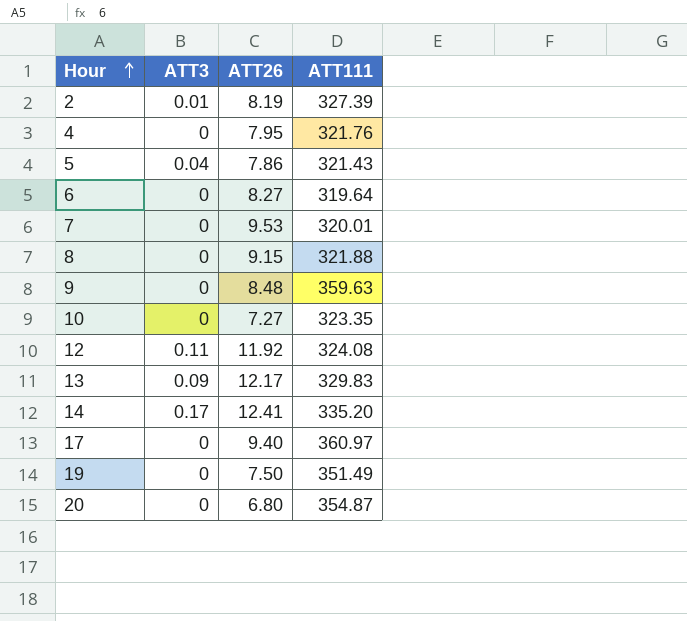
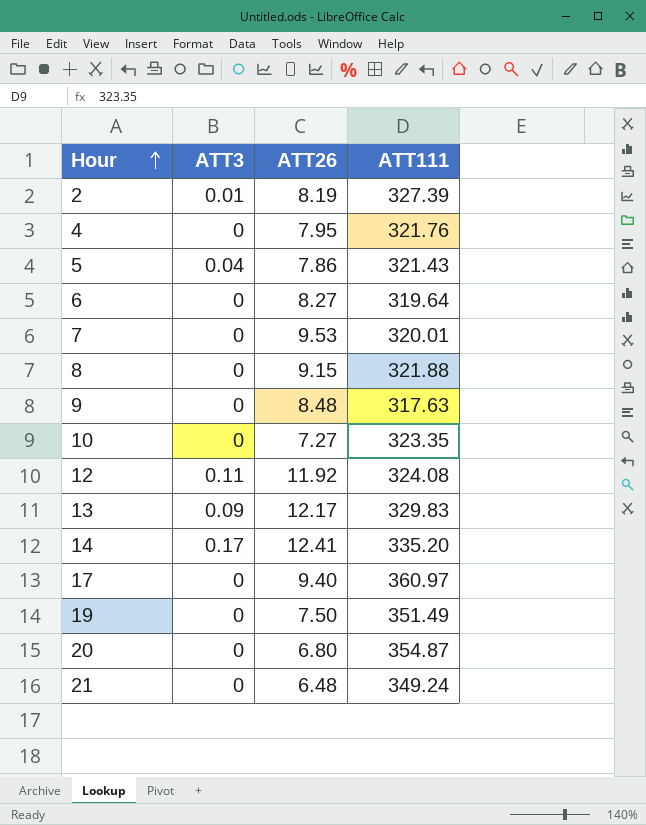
9 | ATT111: 359.63 -> 317.63
row 21: none -> 0 | 6.48 | 349.24

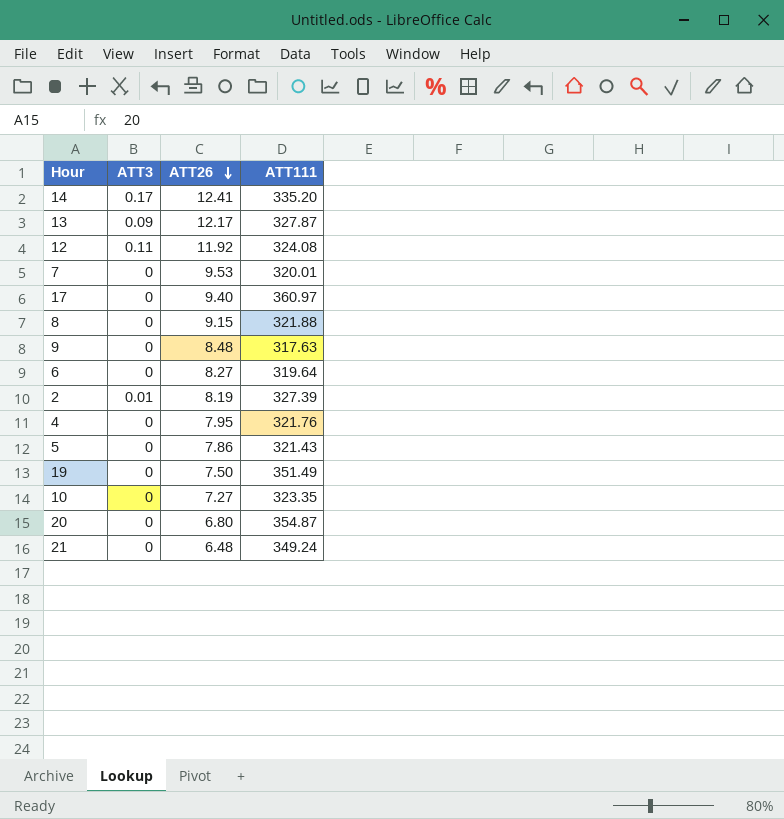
row order: Hour ascending -> ATT26 descending
13 | ATT111: 329.83 -> 327.87
5 | ATT3: 0.04 -> 0

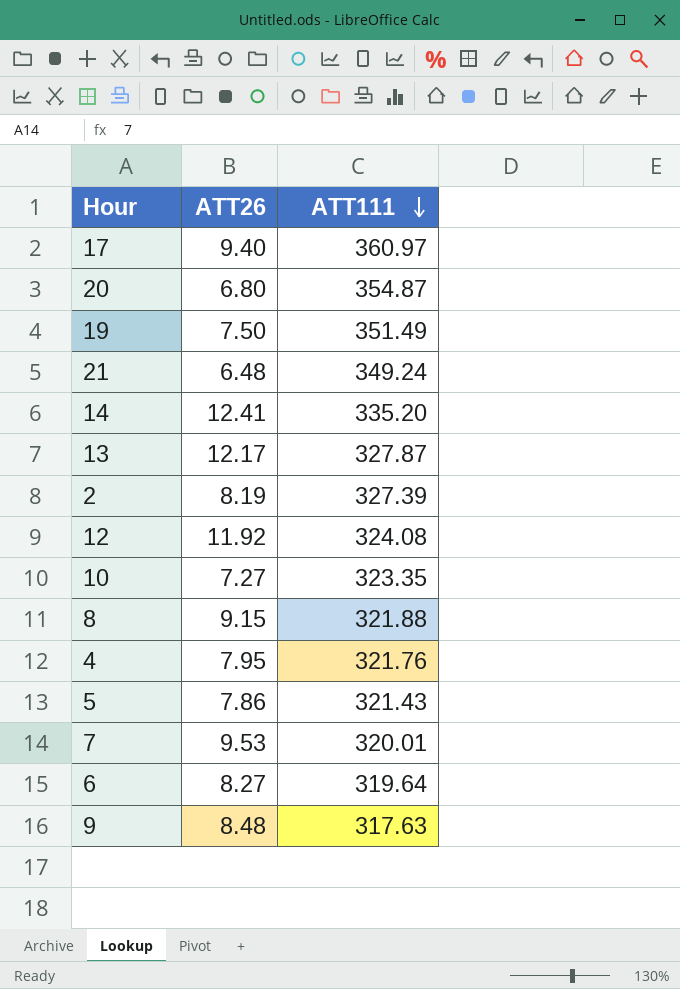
row order: ATT26 descending -> ATT111 descending
column ATT3 | position: 2 -> none

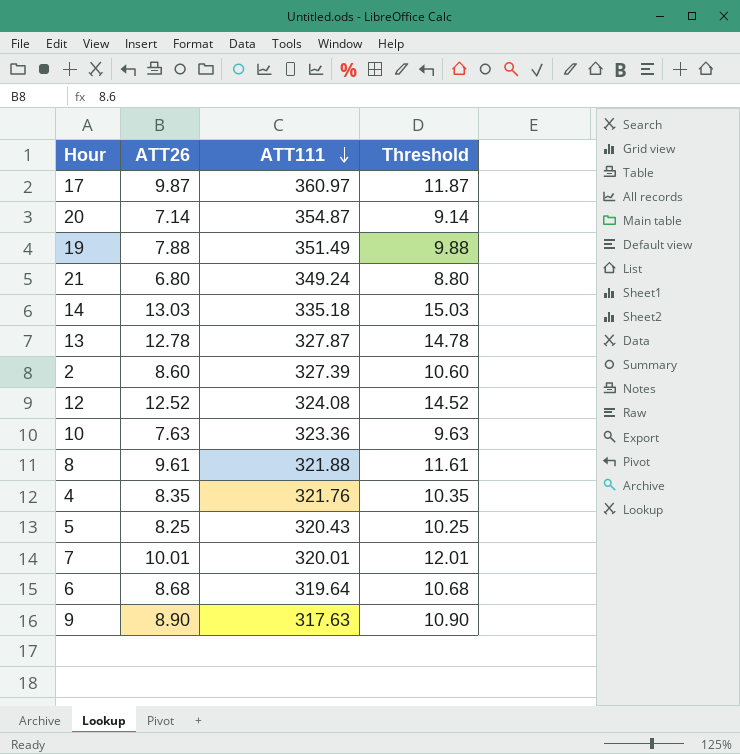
column Threshold | formula: none -> [ATT26] + 2
17 | ATT26: 9.40 -> 9.87
20 | ATT26: 6.80 -> 7.14
19 | ATT26: 7.50 -> 7.88
21 | ATT26: 6.48 -> 6.80
14 | ATT26: 12.41 -> 13.03
14 | ATT111: 335.20 -> 335.18
13 | ATT26: 12.17 -> 12.78
2 | ATT26: 8.19 -> 8.60
12 | ATT26: 11.92 -> 12.52
10 | ATT26: 7.27 -> 7.63
10 | ATT111: 323.35 -> 323.36
8 | ATT26: 9.15 -> 9.61
4 | ATT26: 7.95 -> 8.35
5 | ATT26: 7.86 -> 8.25
5 | ATT111: 321.43 -> 320.43
7 | ATT26: 9.53 -> 10.01
6 | ATT26: 8.27 -> 8.68
9 | ATT26: 8.48 -> 8.90

